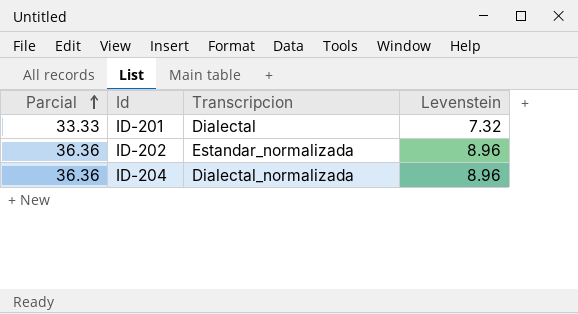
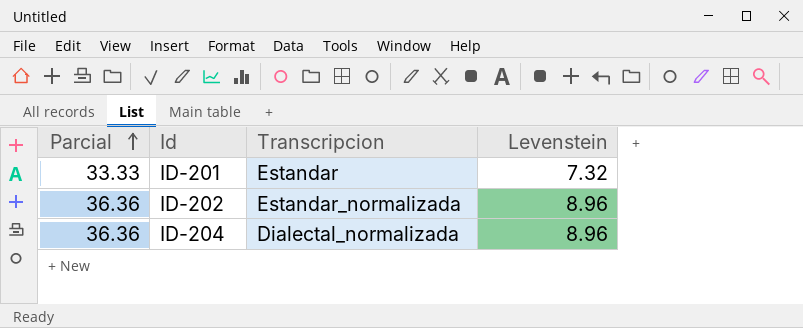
ID-201 | Transcripcion: Dialectal -> Estandar

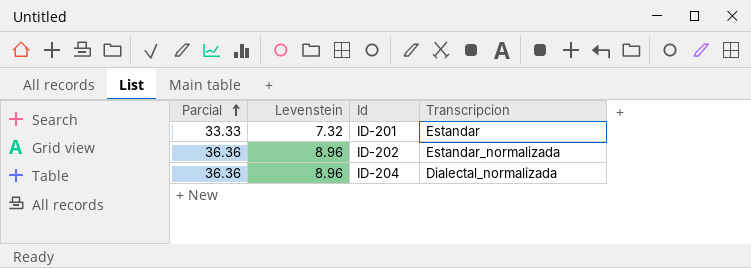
column Levenstein | position: 4 -> 2

